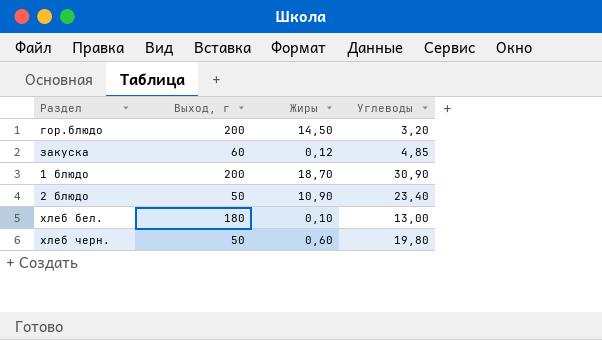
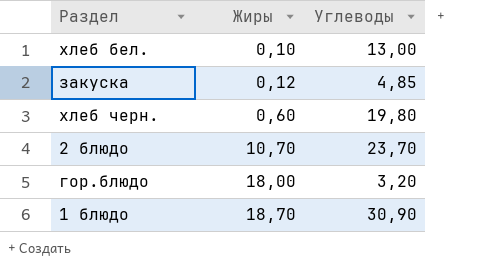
row order: none -> Жиры ascending
column Выход, г | position: 2 -> none
2 блюдо | Жиры: 10,90 -> 10,70
2 блюдо | Углеводы: 23,40 -> 23,70
гор.блюдо | Жиры: 14,50 -> 18,00

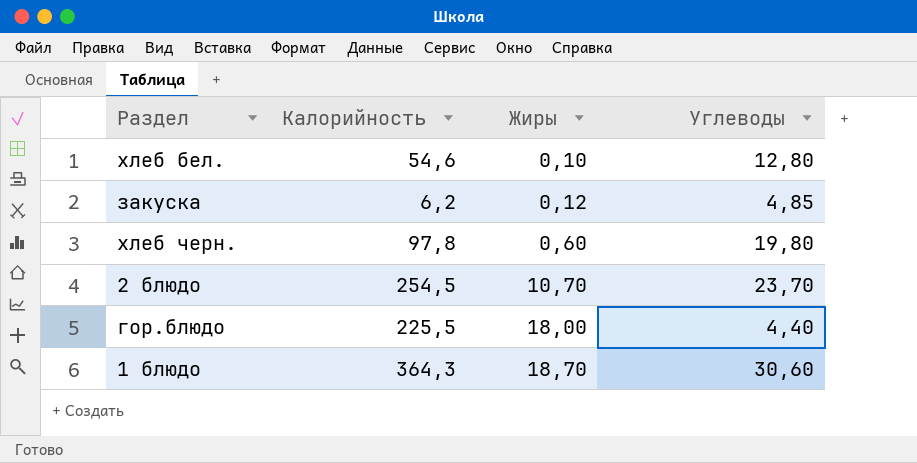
column Калорийность | position: none -> 2
хлеб бел. | Углеводы: 13,00 -> 12,80
гор.блюдо | Углеводы: 3,20 -> 4,40
1 блюдо | Углеводы: 30,90 -> 30,60

